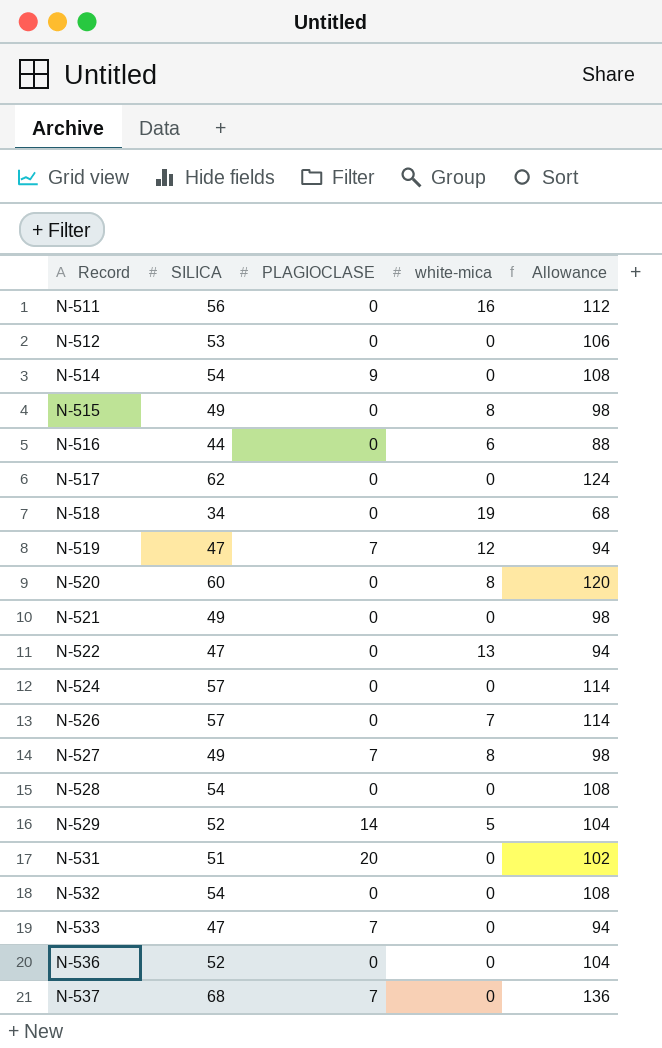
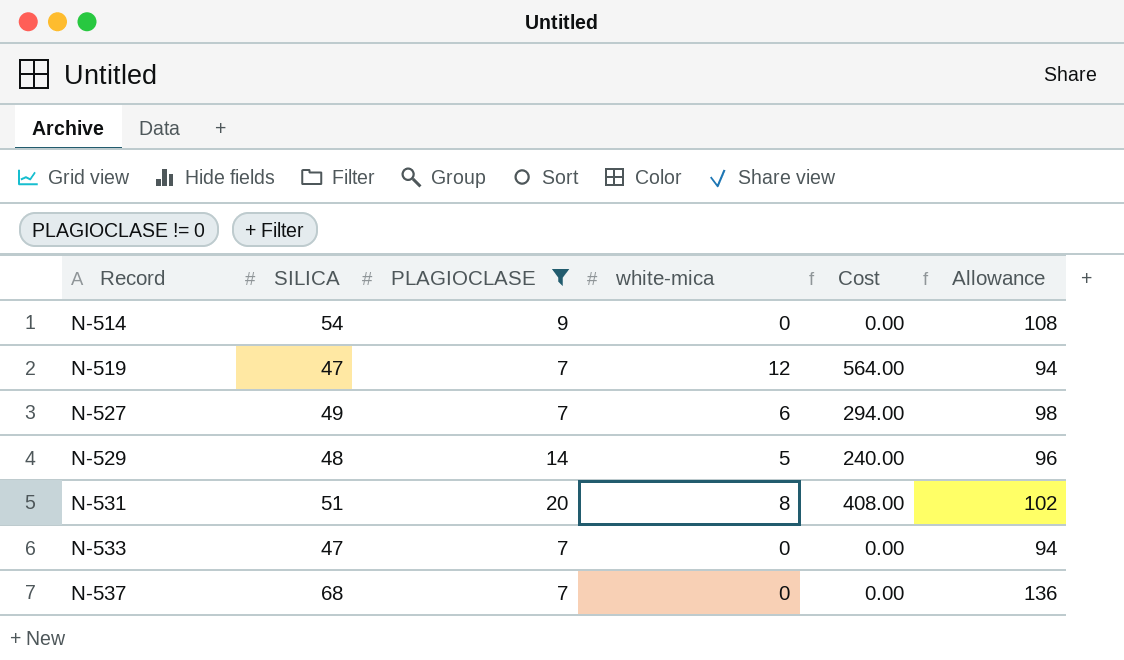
filter: none -> PLAGIOCLASE != 0
column Cost | formula: none -> [SILICA] * [white-mica]
N-527 | white-mica: 8 -> 6
N-529 | SILICA: 52 -> 48
N-529 | Allowance: 104 -> 96
N-531 | white-mica: 0 -> 8

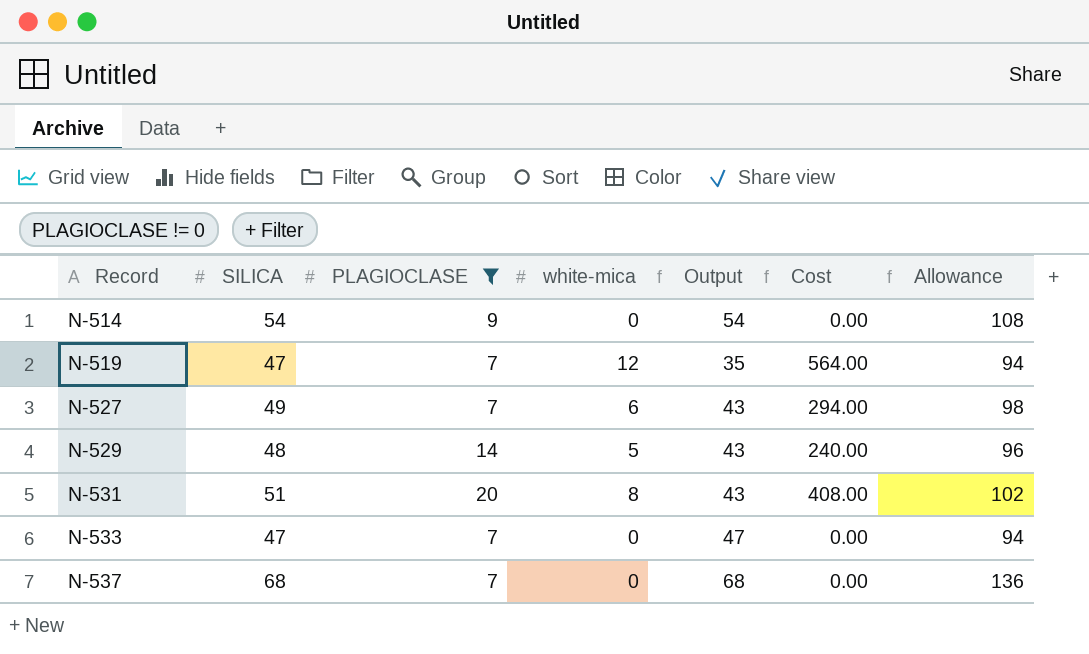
column Output | formula: none -> [SILICA] - [white-mica]

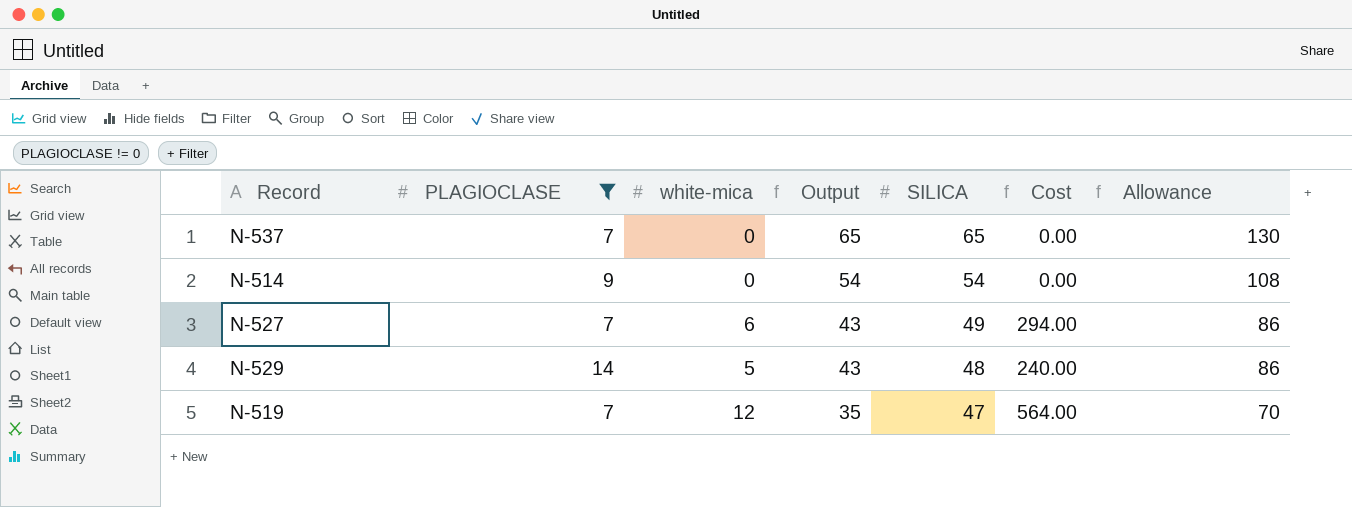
row order: Record ascending -> Output descending
column SILICA | position: 2 -> 5
column Allowance | formula: [SILICA] * 2 -> [Output] * 2
row N-531: 51 | 20 | 8 | 43 | 408.00 | 102 -> none
row N-533: 47 | 7 | 0 | 47 | 0.00 | 94 -> none
N-537 | Output: 68 -> 65
N-537 | SILICA: 68 -> 65

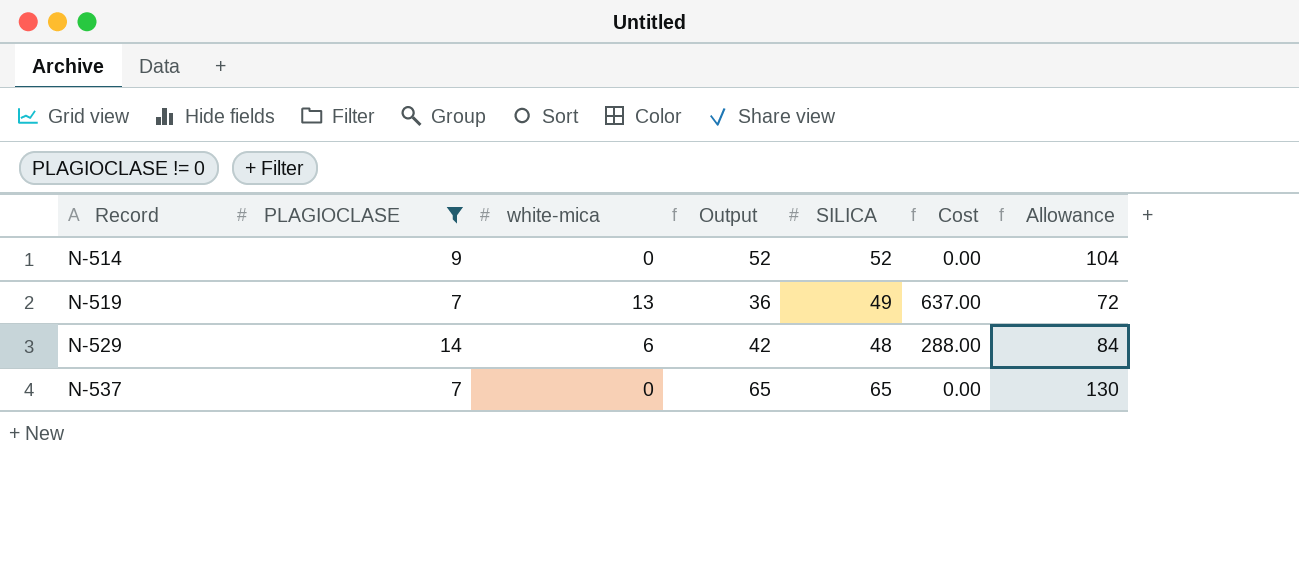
row order: Output descending -> Record ascending
row N-527: 7 | 6 | 43 | 49 | 294.00 | 86 -> none
N-514 | Output: 54 -> 52
N-514 | SILICA: 54 -> 52
N-514 | Allowance: 108 -> 104
N-519 | white-mica: 12 -> 13
N-519 | Output: 35 -> 36
N-519 | SILICA: 47 -> 49
N-519 | Cost: 564.00 -> 637.00
N-519 | Allowance: 70 -> 72
N-529 | white-mica: 5 -> 6
N-529 | Output: 43 -> 42
N-529 | Cost: 240.00 -> 288.00
N-529 | Allowance: 86 -> 84

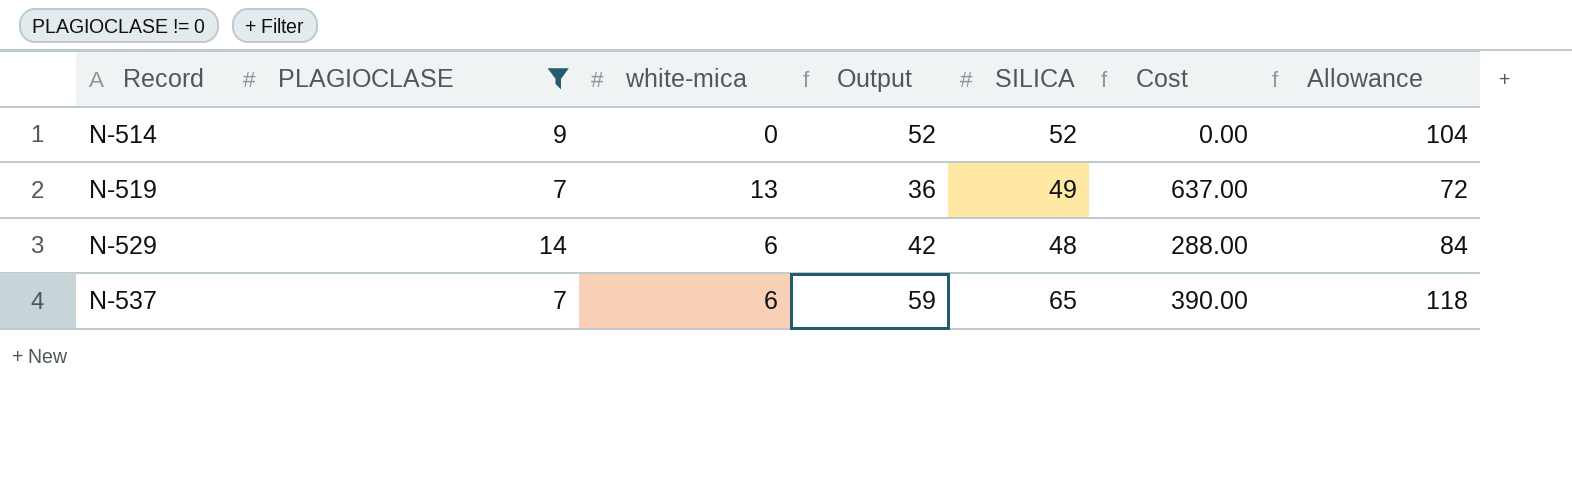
N-537 | white-mica: 0 -> 6
N-537 | Output: 65 -> 59
N-537 | Cost: 0.00 -> 390.00
N-537 | Allowance: 130 -> 118

